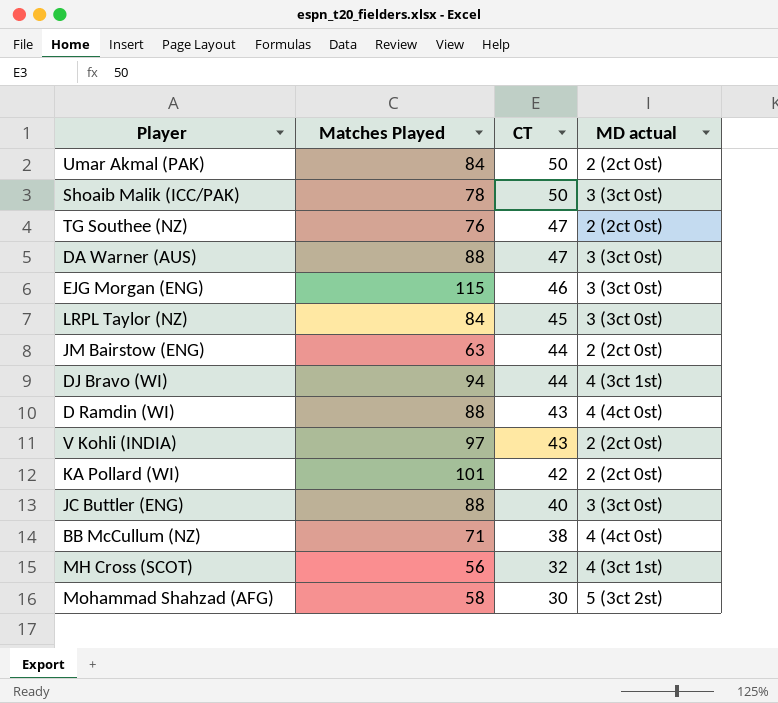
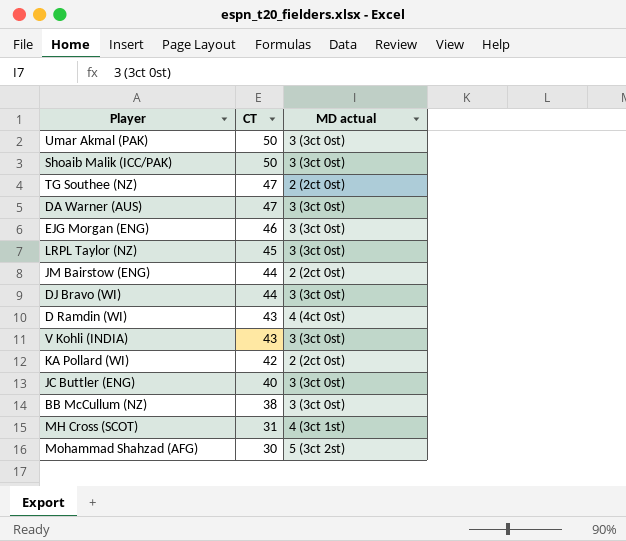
column Matches Played | position: 2 -> none
Umar Akmal (PAK) | MD actual: 2 (2ct 0st) -> 3 (3ct 0st)
DJ Bravo (WI) | MD actual: 4 (3ct 1st) -> 3 (3ct 0st)
V Kohli (INDIA) | MD actual: 2 (2ct 0st) -> 3 (3ct 0st)
BB McCullum (NZ) | MD actual: 4 (4ct 0st) -> 3 (3ct 0st)
MH Cross (SCOT) | CT: 32 -> 31

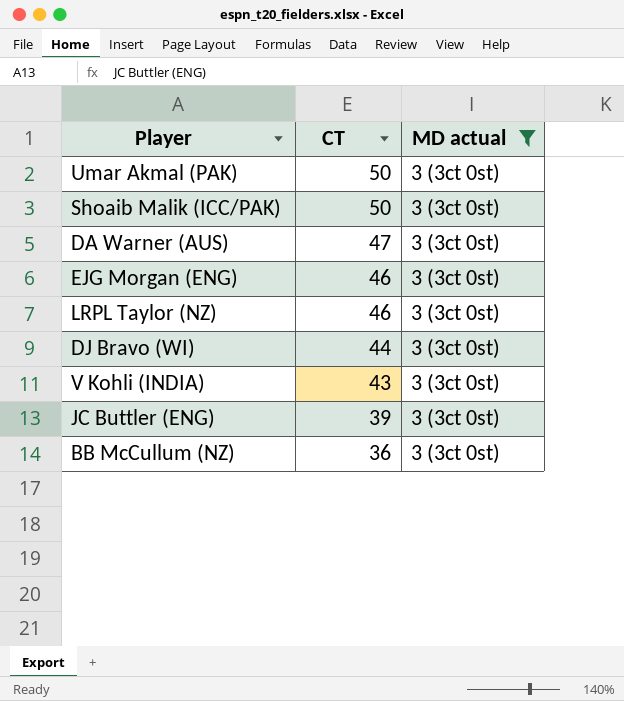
filter: none -> MD actual = 3 (3ct 0st)
LRPL Taylor (NZ) | CT: 45 -> 46
JC Buttler (ENG) | CT: 40 -> 39
BB McCullum (NZ) | CT: 38 -> 36

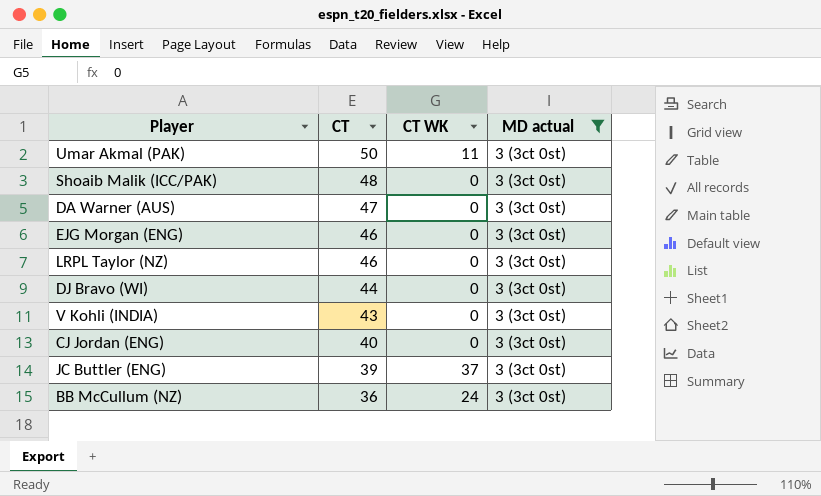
column CT WK | position: none -> 3
Shoaib Malik (ICC/PAK) | CT: 50 -> 48
row CJ Jordan (ENG): none -> 40 | 0 | 3 (3ct 0st)

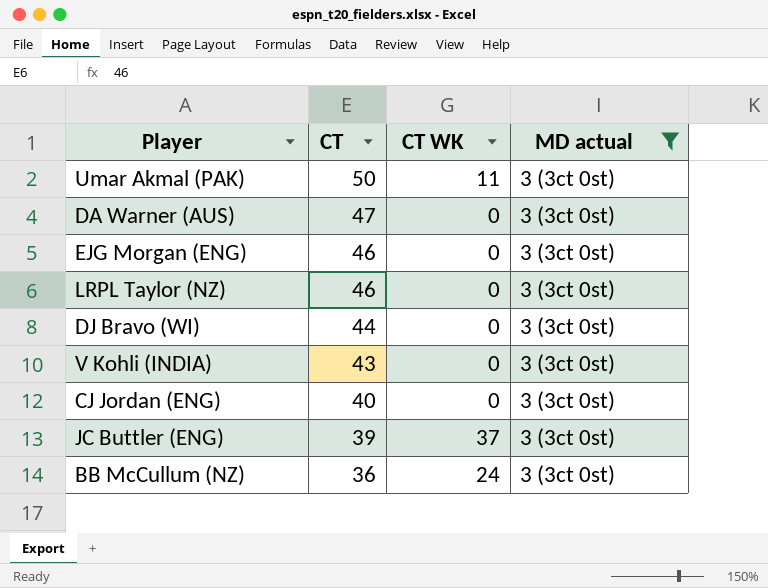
row Shoaib Malik (ICC/PAK): 48 | 0 | 3 (3ct 0st) -> none

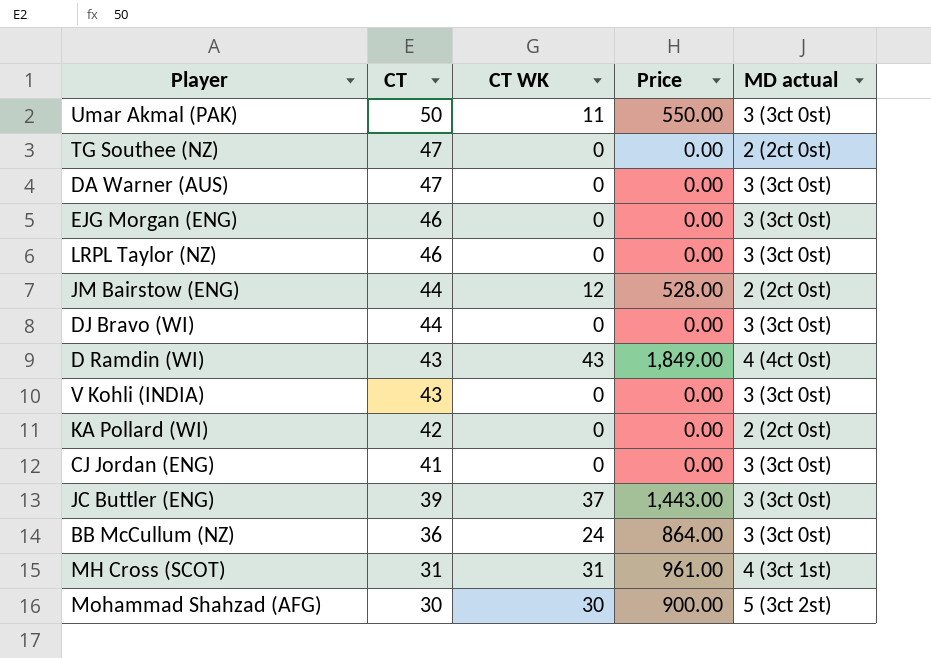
filter: MD actual = 3 (3ct 0st) -> none
column Price | formula: none -> [CT] * [CT WK]
CJ Jordan (ENG) | CT: 40 -> 41

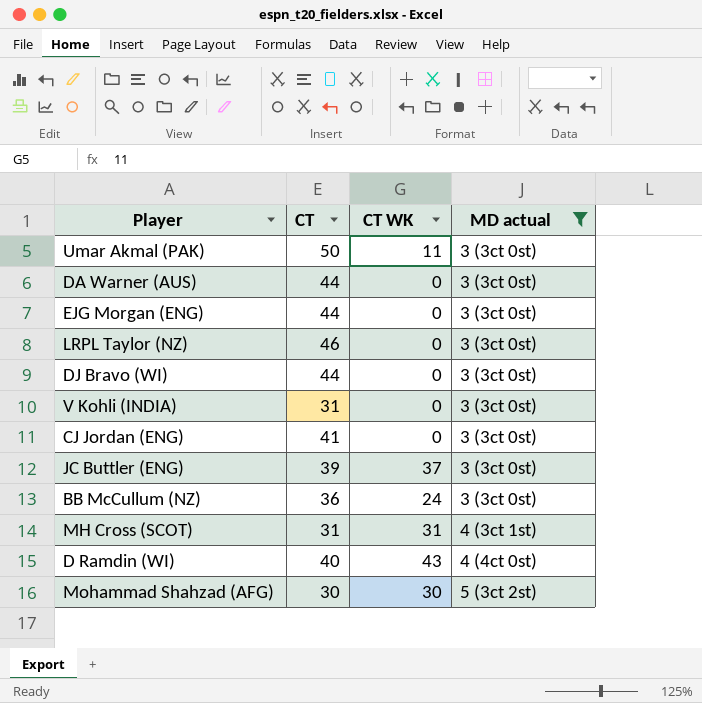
filter: none -> MD actual != 2 (2ct 0st)
row order: CT descending -> MD actual ascending
column Price | formula: [CT] * [CT WK] -> none
DA Warner (AUS) | CT: 47 -> 44
EJG Morgan (ENG) | CT: 46 -> 44
V Kohli (INDIA) | CT: 43 -> 31
D Ramdin (WI) | CT: 43 -> 40

